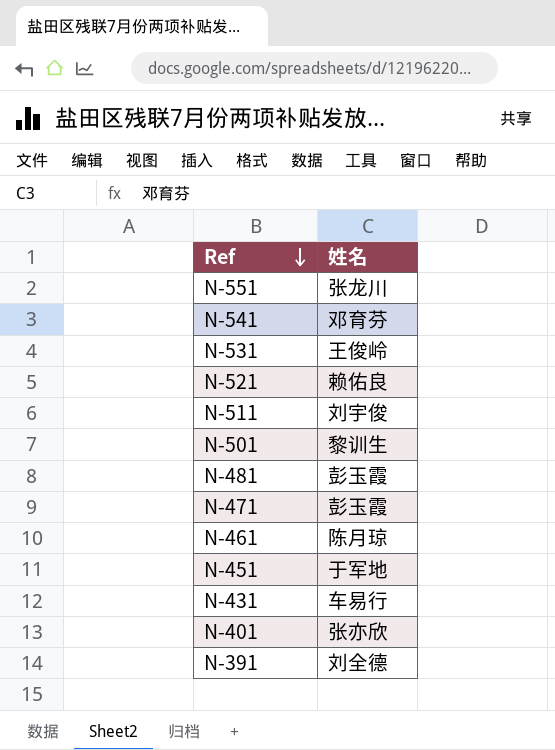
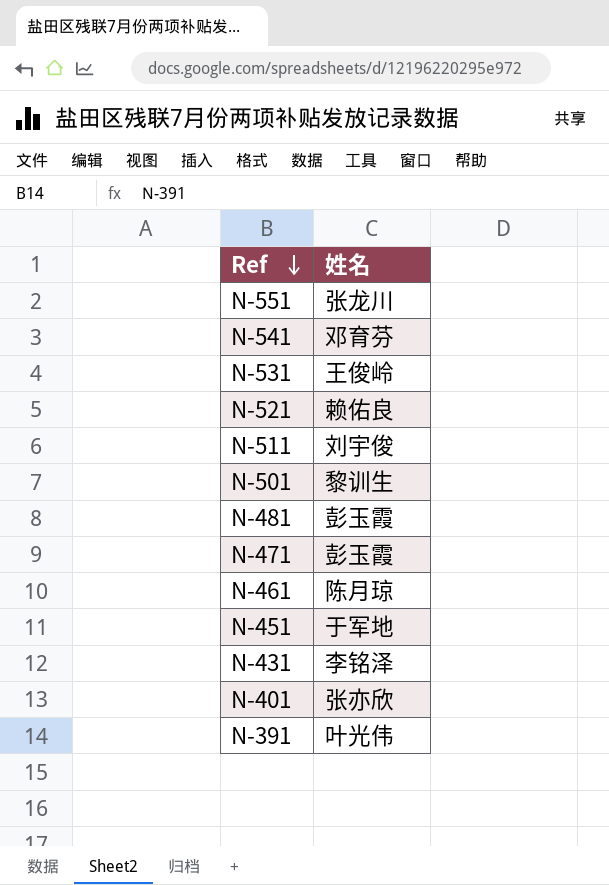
N-431 | 姓名: 车易行 -> 李铭泽
N-391 | 姓名: 刘全德 -> 叶光伟

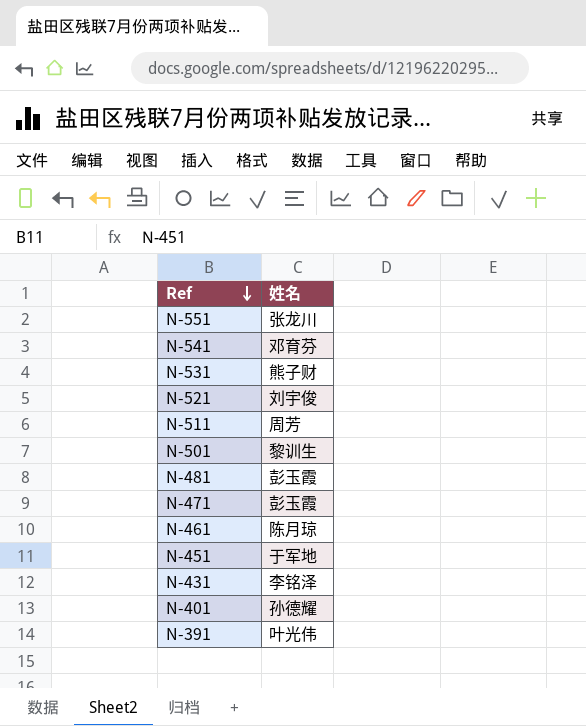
N-531 | 姓名: 王俊岭 -> 熊子财
N-521 | 姓名: 赖佑良 -> 刘宇俊
N-511 | 姓名: 刘宇俊 -> 周芳
N-401 | 姓名: 张亦欣 -> 孙德耀

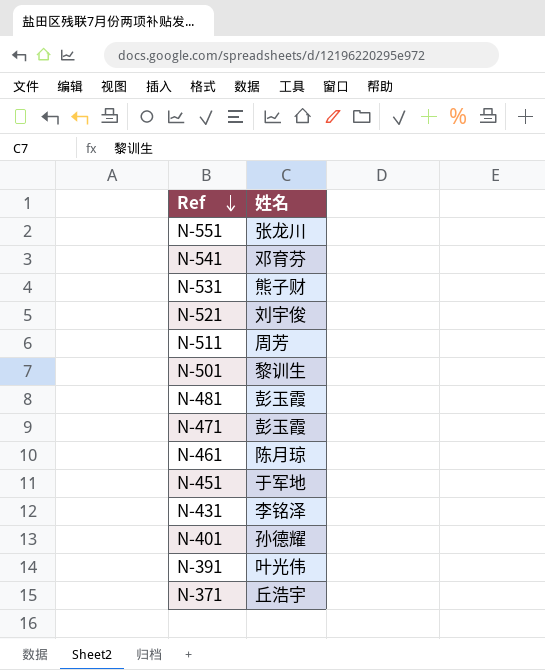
row N-371: none -> 丘浩宇

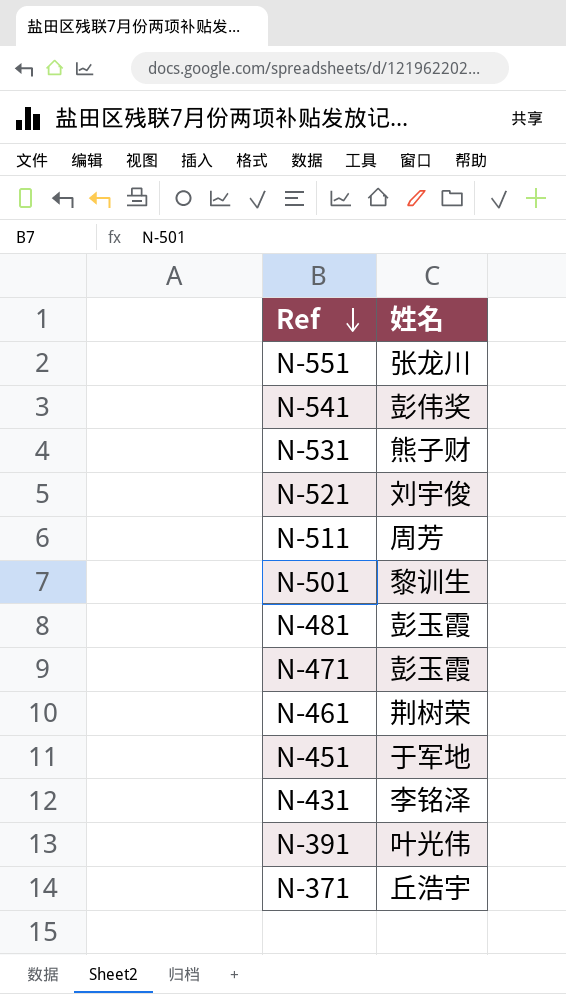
row N-401: 孙德耀 -> none
N-541 | 姓名: 邓育芬 -> 彭伟奖
N-461 | 姓名: 陈月琼 -> 荆树荣

